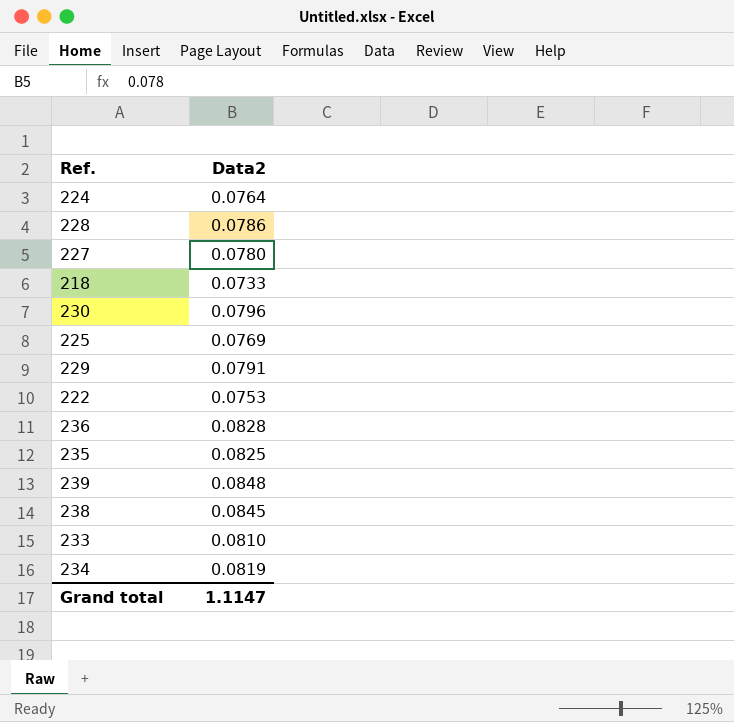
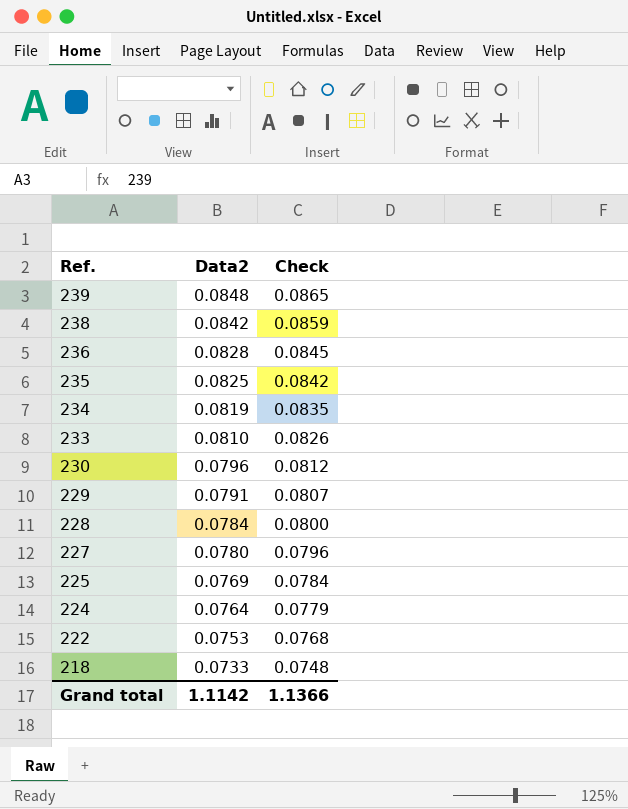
row order: none -> Ref. descending
column Check | formula: none -> [Data2] * 1.02
238 | Data2: 0.0845 -> 0.0842
228 | Data2: 0.0786 -> 0.0784
Grand total | Data2: 1.1147 -> 1.1142

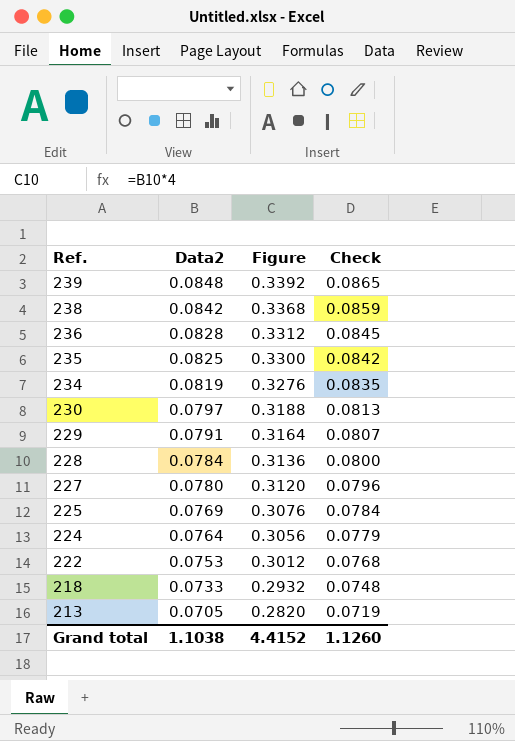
column Figure | formula: none -> [Data2] * 4
row 233: 0.0810 | 0.0826 -> none
230 | Data2: 0.0796 -> 0.0797
230 | Check: 0.0812 -> 0.0813
row 213: none -> 0.0705 | 0.2820 | 0.0719
Grand total | Data2: 1.1142 -> 1.1038
Grand total | Check: 1.1366 -> 1.1260

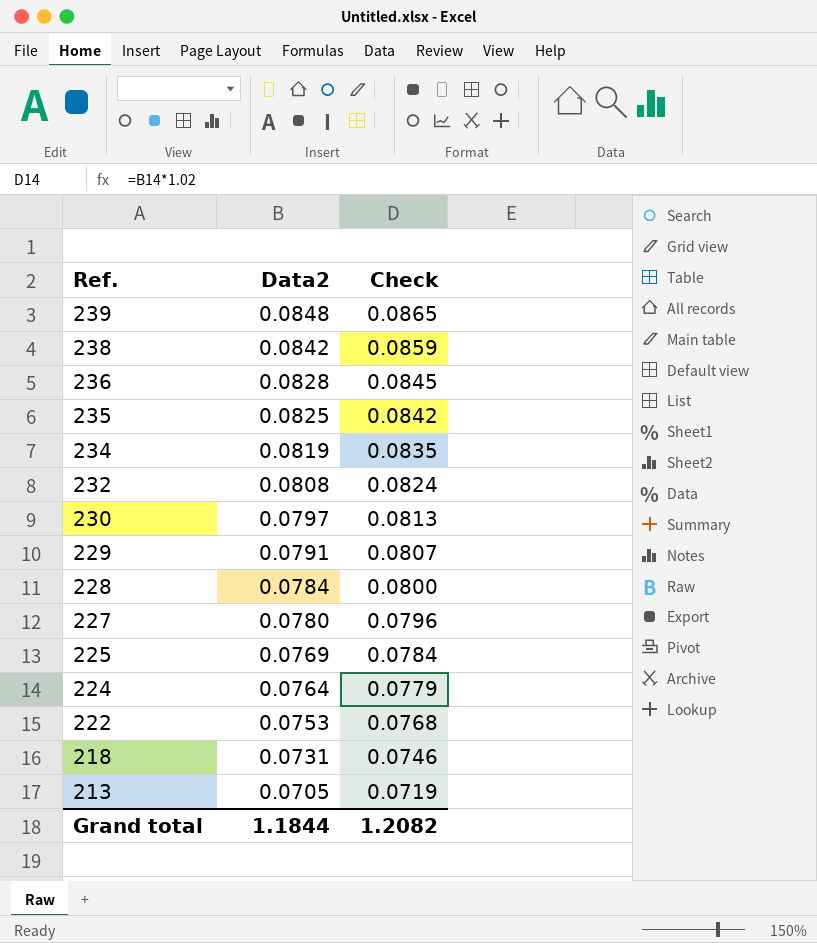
column Figure | formula: [Data2] * 4 -> none
row 232: none -> 0.0808 | 0.0824
218 | Data2: 0.0733 -> 0.0731
218 | Check: 0.0748 -> 0.0746
Grand total | Data2: 1.1038 -> 1.1844
Grand total | Check: 1.1260 -> 1.2082

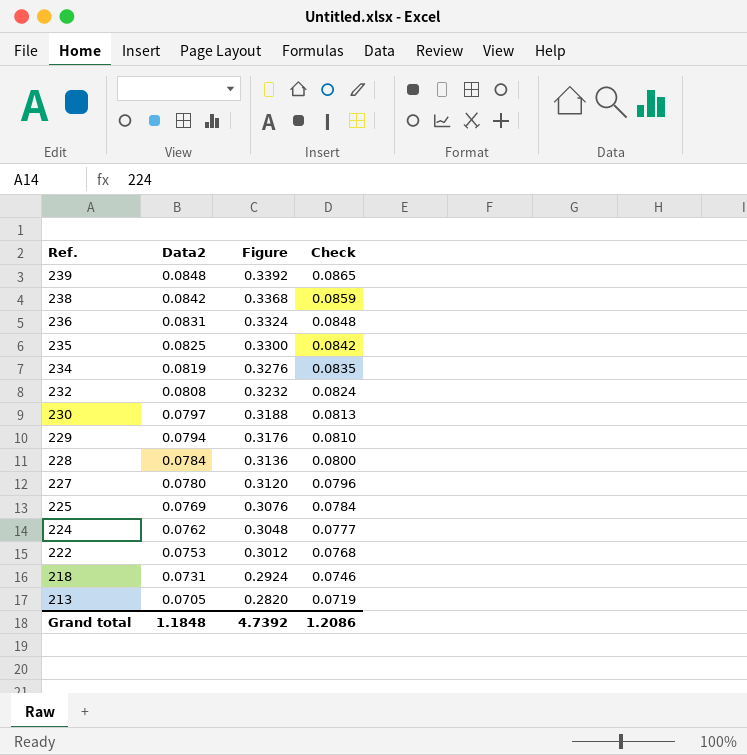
column Figure | formula: none -> [Data2] * 4
236 | Data2: 0.0828 -> 0.0831
236 | Check: 0.0845 -> 0.0848
229 | Data2: 0.0791 -> 0.0794
229 | Check: 0.0807 -> 0.0810
224 | Data2: 0.0764 -> 0.0762
224 | Check: 0.0779 -> 0.0777
Grand total | Data2: 1.1844 -> 1.1848
Grand total | Check: 1.2082 -> 1.2086

